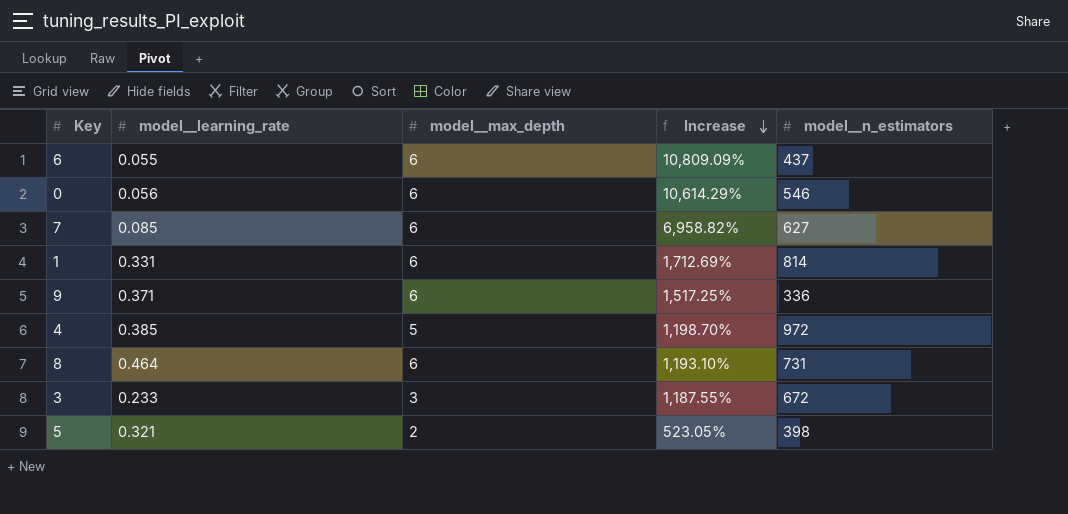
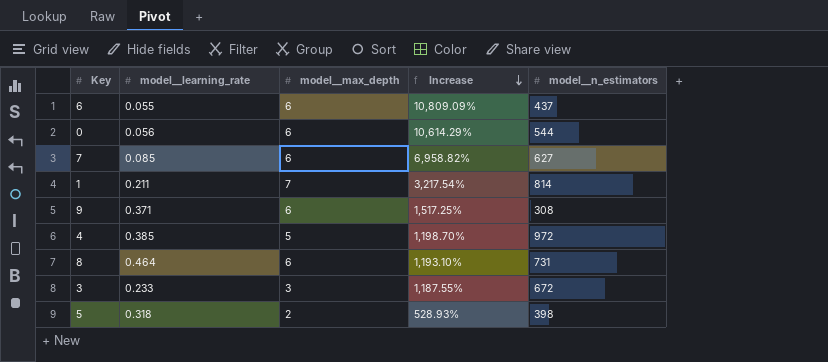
0 | model__n_estimators: 546 -> 544
1 | model__learning_rate: 0.331 -> 0.211
1 | model__max_depth: 6 -> 7
1 | Increase: 1,712.69% -> 3,217.54%
9 | model__n_estimators: 336 -> 308
5 | model__learning_rate: 0.321 -> 0.318
5 | Increase: 523.05% -> 528.93%

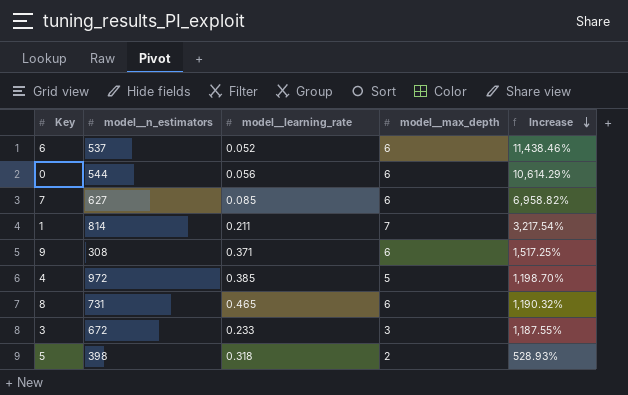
column model__n_estimators | position: 5 -> 2
6 | model__n_estimators: 437 -> 537
6 | model__learning_rate: 0.055 -> 0.052
6 | Increase: 10,809.09% -> 11,438.46%
8 | model__learning_rate: 0.464 -> 0.465
8 | Increase: 1,193.10% -> 1,190.32%

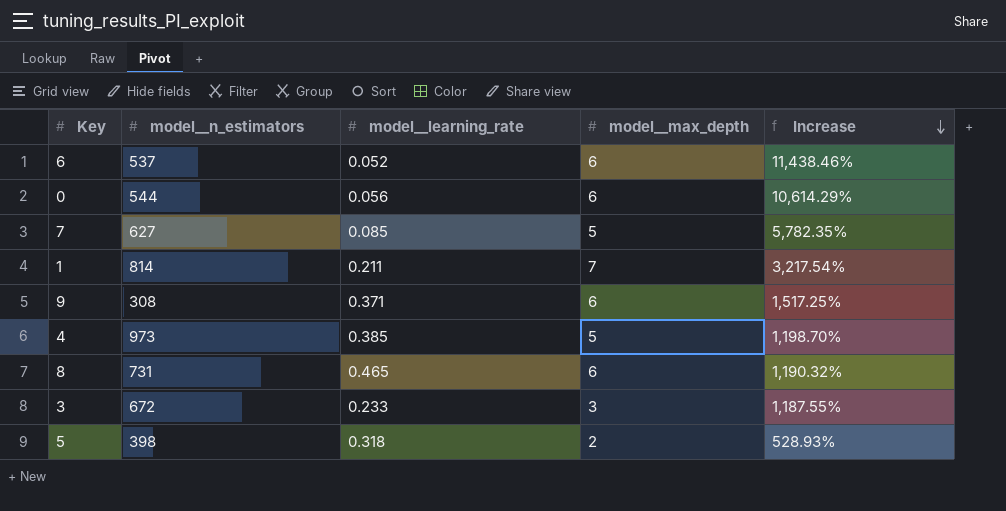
7 | model__max_depth: 6 -> 5
7 | Increase: 6,958.82% -> 5,782.35%
4 | model__n_estimators: 972 -> 973

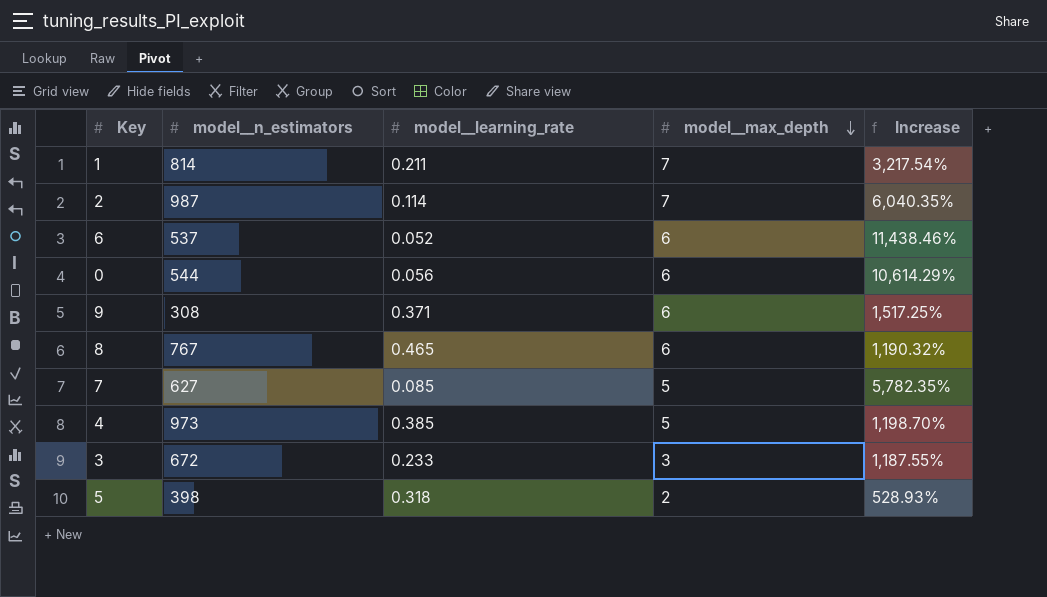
row order: Increase descending -> model__max_depth descending
row 2: none -> 987 | 0.114 | 7 | 6,040.35%
8 | model__n_estimators: 731 -> 767

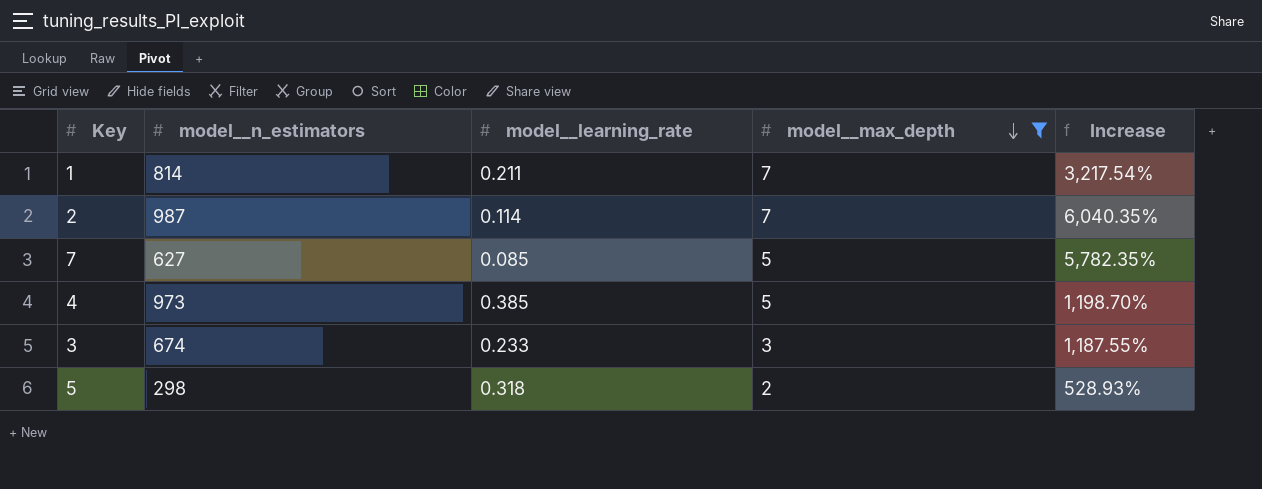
filter: none -> model__max_depth != 6
3 | model__n_estimators: 672 -> 674
5 | model__n_estimators: 398 -> 298

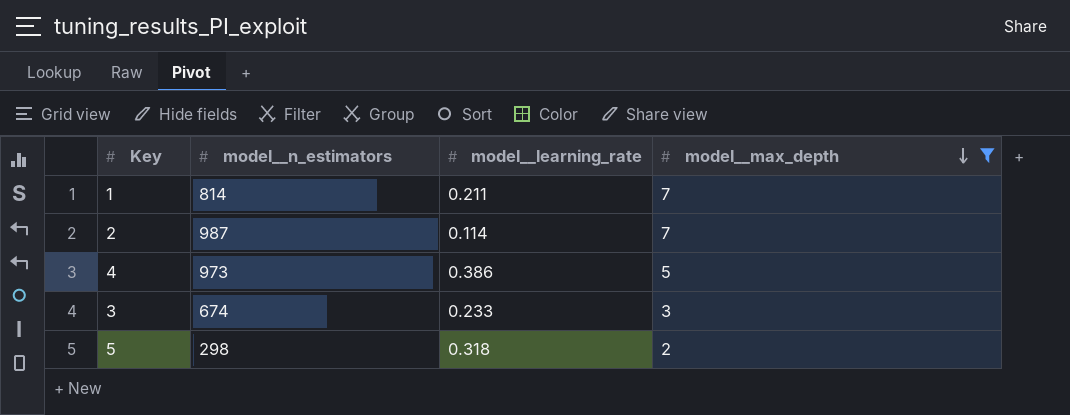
column Increase | formula: ([model__max_depth] - [model__learning_rate]) / [model__learning_rate] -> none
row 7: 627 | 0.085 | 5 | 5,782.35% -> none
4 | model__learning_rate: 0.385 -> 0.386

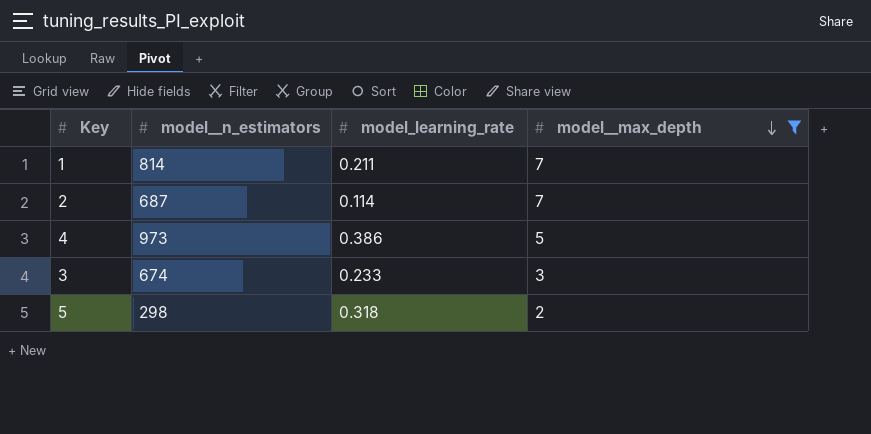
column name: model__learning_rate -> model_learning_rate
2 | model__n_estimators: 987 -> 687

